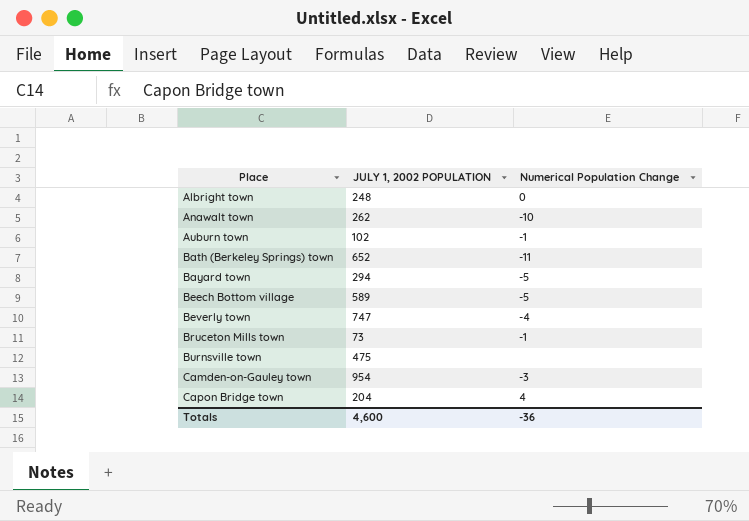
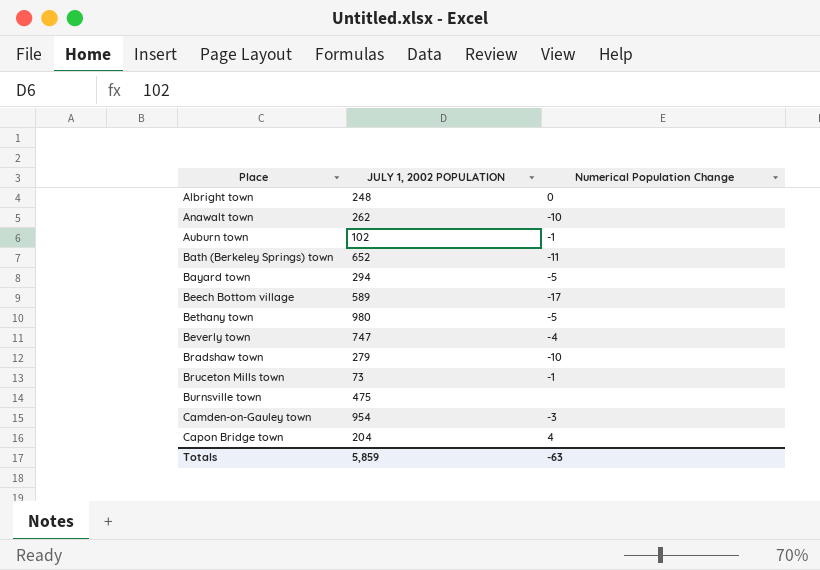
Beech Bottom village | Numerical Population Change: -5 -> -17
row Bethany town: none -> 980 | -5
row Bradshaw town: none -> 279 | -10
Totals | JULY 1, 2002 POPULATION: 4,600 -> 5,859
Totals | Numerical Population Change: -36 -> -63

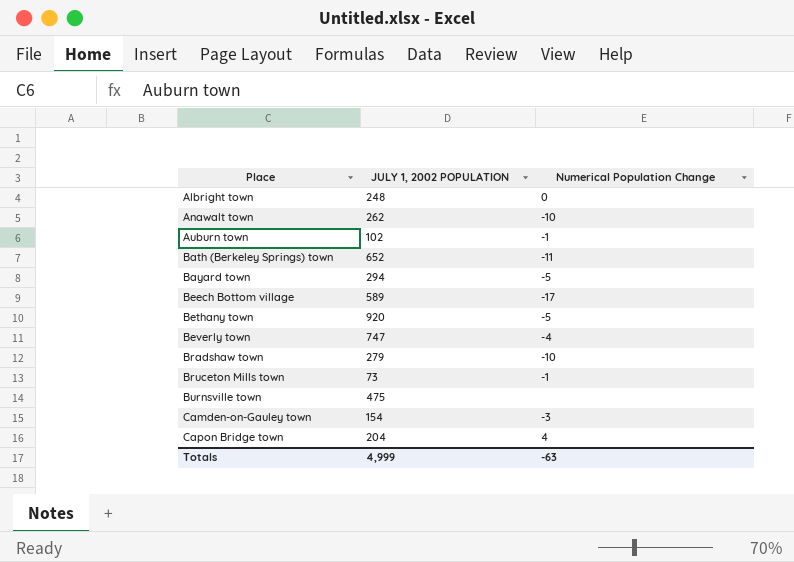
Bethany town | JULY 1, 2002 POPULATION: 980 -> 920
Camden-on-Gauley town | JULY 1, 2002 POPULATION: 954 -> 154
Totals | JULY 1, 2002 POPULATION: 5,859 -> 4,999

